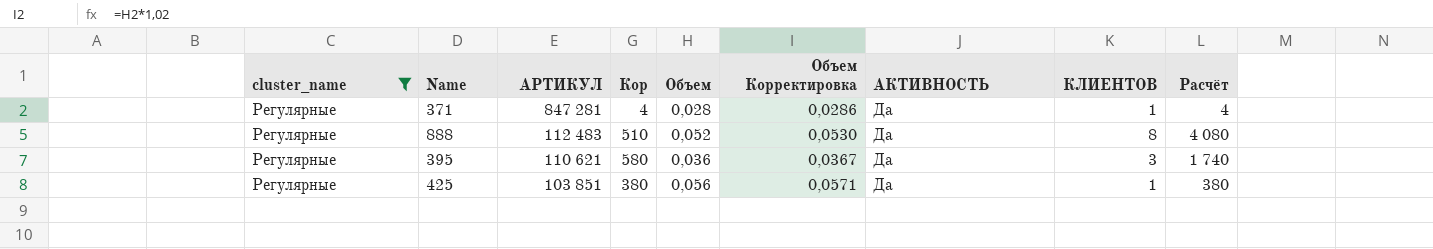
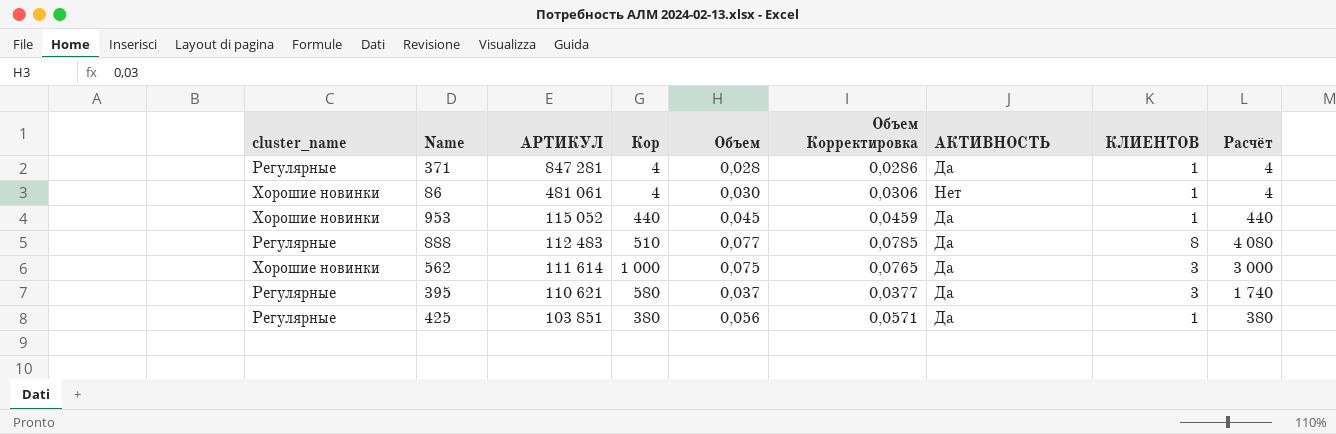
filter: cluster_name = Регулярные -> none
888 | Объем: 0,052 -> 0,077
888 | Объем Корректировка: 0,0530 -> 0,0785
395 | Объем: 0,036 -> 0,037
395 | Объем Корректировка: 0,0367 -> 0,0377

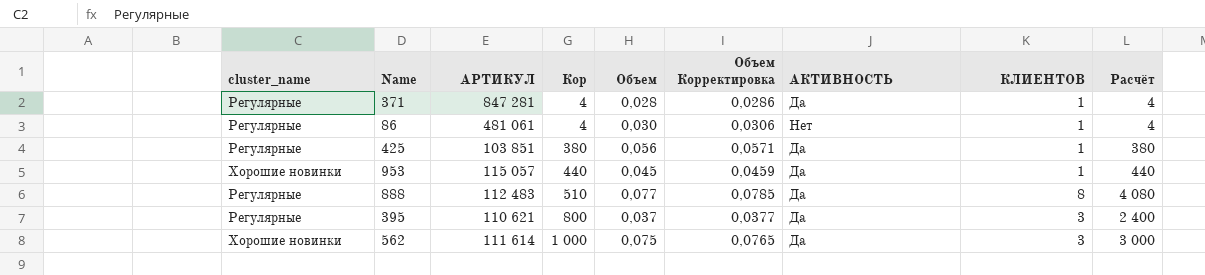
row order: АРТИКУЛ descending -> Кор ascending
86 | cluster_name: Хорошие новинки -> Регулярные
953 | АРТИКУЛ: 115 052 -> 115 057
395 | Кор: 580 -> 800
395 | Расчёт: 1 740 -> 2 400

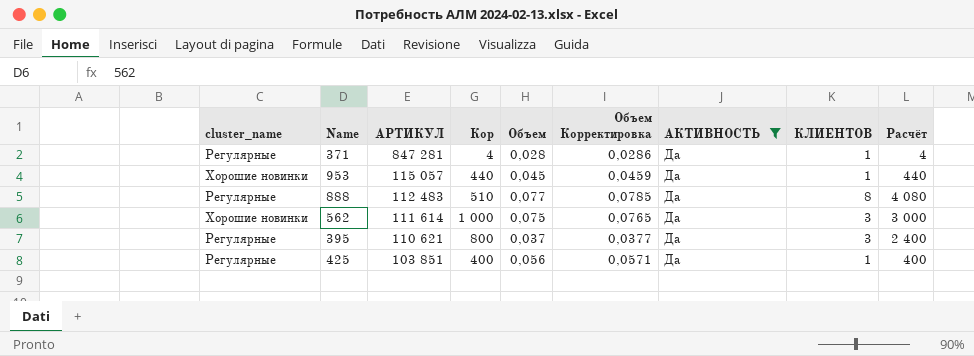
filter: none -> АКТИВНОСТЬ = Да
row order: Кор ascending -> АРТИКУЛ descending
425 | Кор: 380 -> 400
425 | Расчёт: 380 -> 400

